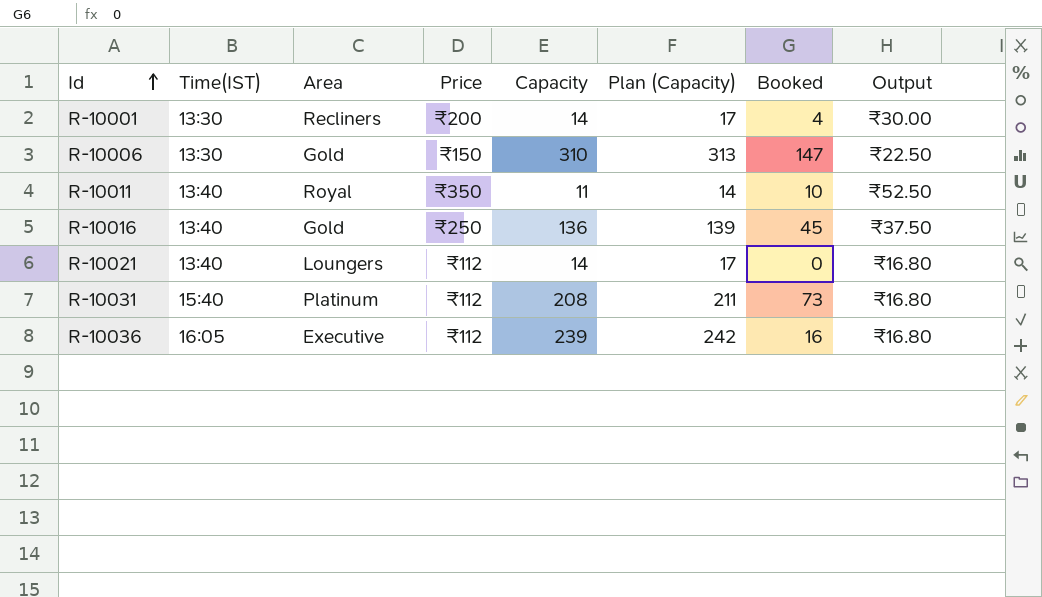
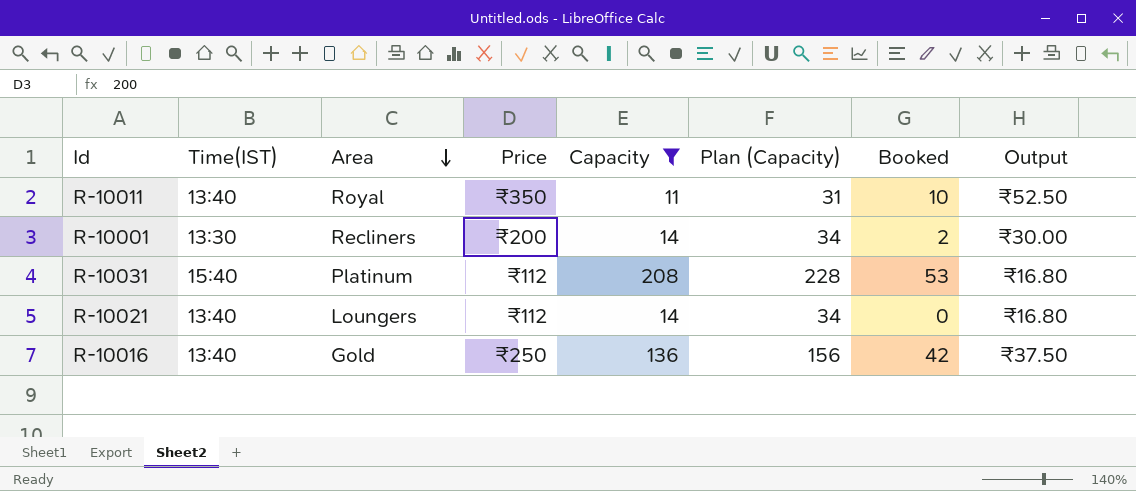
filter: none -> Capacity <= 208
row order: Id ascending -> Area descending
column Plan (Capacity) | formula: [Capacity] + 3 -> [Capacity] + 20
R-10001 | Booked: 4 -> 2
R-10031 | Booked: 73 -> 53
R-10016 | Booked: 45 -> 42

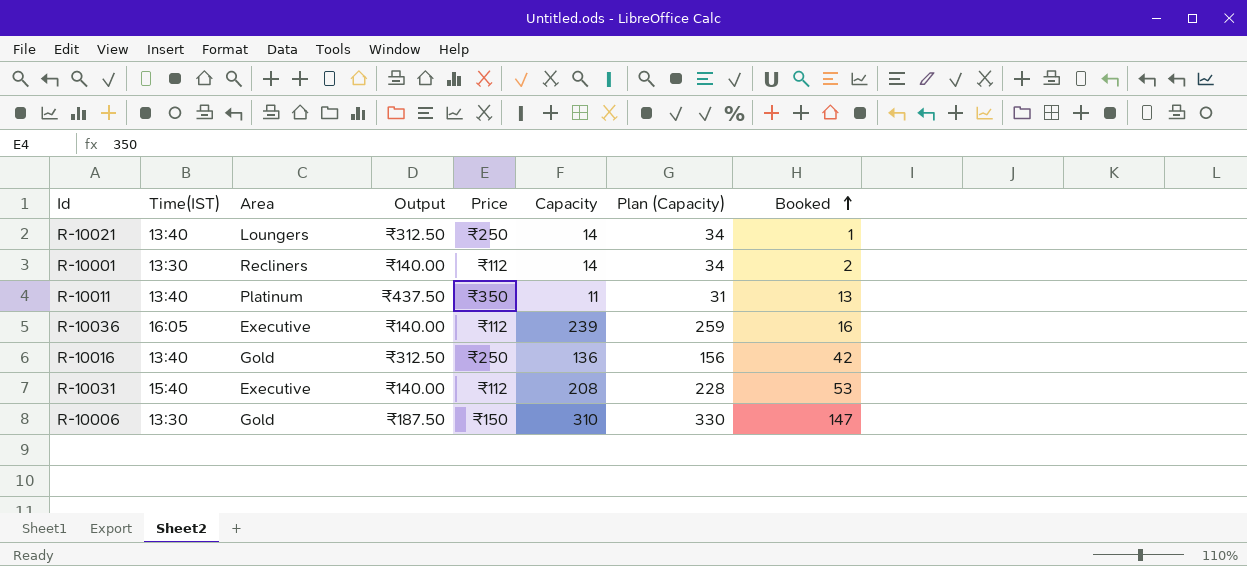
filter: Capacity <= 208 -> none
row order: Area descending -> Booked ascending
column Output | formula: [Price] * 0.15 -> [Price] * 1.25
column Output | position: 8 -> 4
R-10021 | Price: ₹112 -> ₹250
R-10021 | Booked: 0 -> 1
R-10001 | Price: ₹200 -> ₹112
R-10011 | Area: Royal -> Platinum
R-10011 | Booked: 10 -> 13
R-10031 | Area: Platinum -> Executive

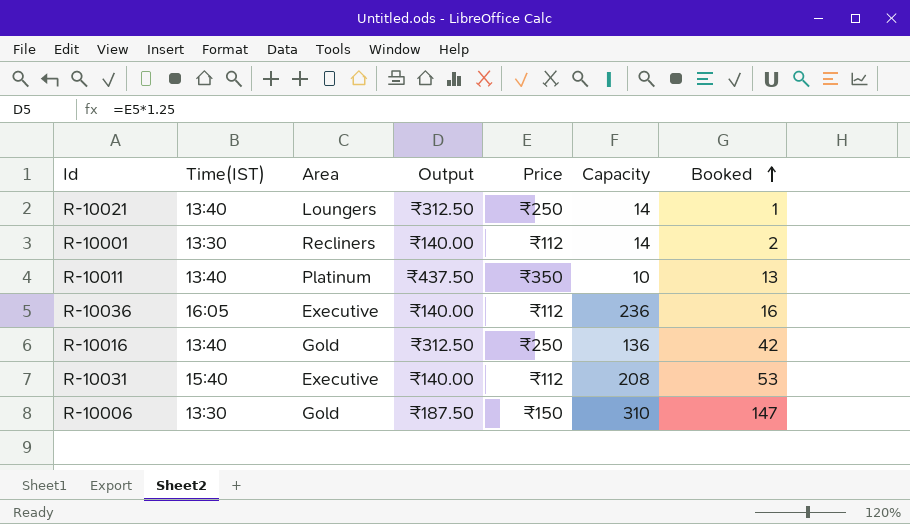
column Plan (Capacity) | formula: [Capacity] + 20 -> none
R-10011 | Capacity: 11 -> 10
R-10036 | Capacity: 239 -> 236

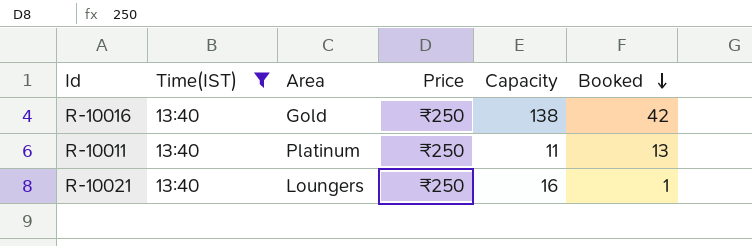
filter: none -> Time(IST) = 13:40
row order: Booked ascending -> Booked descending
column Output | formula: [Price] * 1.25 -> none
R-10016 | Capacity: 136 -> 138
R-10011 | Price: ₹350 -> ₹250
R-10011 | Capacity: 10 -> 11
R-10021 | Capacity: 14 -> 16

